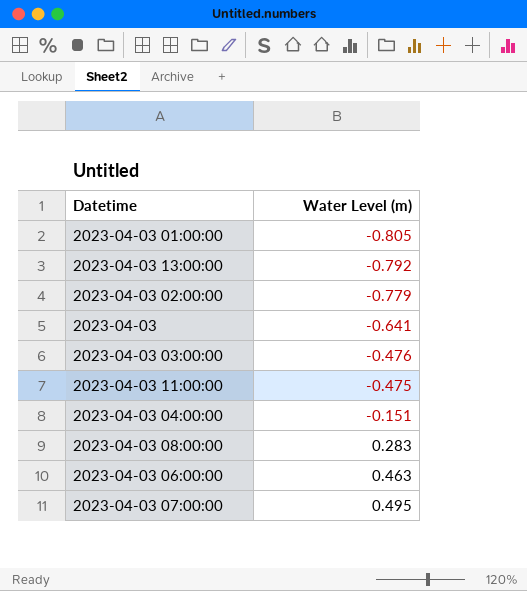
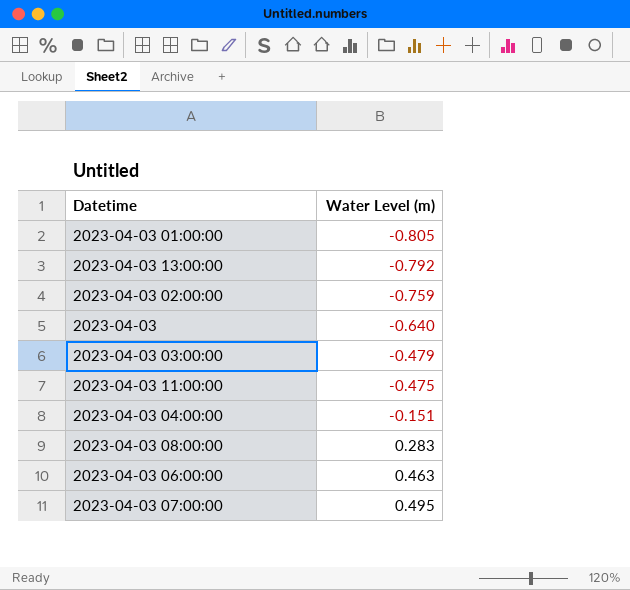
2023-04-03 02:00:00 | Water Level (m): -0.779 -> -0.759
2023-04-03 | Water Level (m): -0.641 -> -0.640
2023-04-03 03:00:00 | Water Level (m): -0.476 -> -0.479

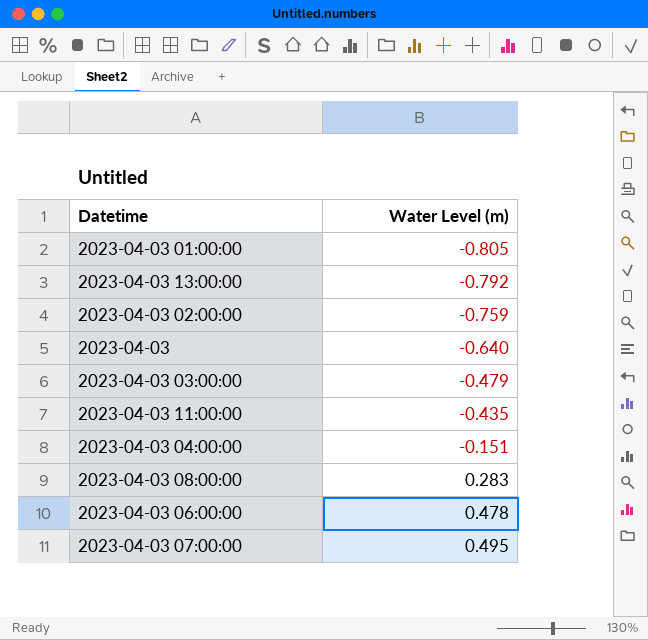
2023-04-03 11:00:00 | Water Level (m): -0.475 -> -0.435
2023-04-03 06:00:00 | Water Level (m): 0.463 -> 0.478

